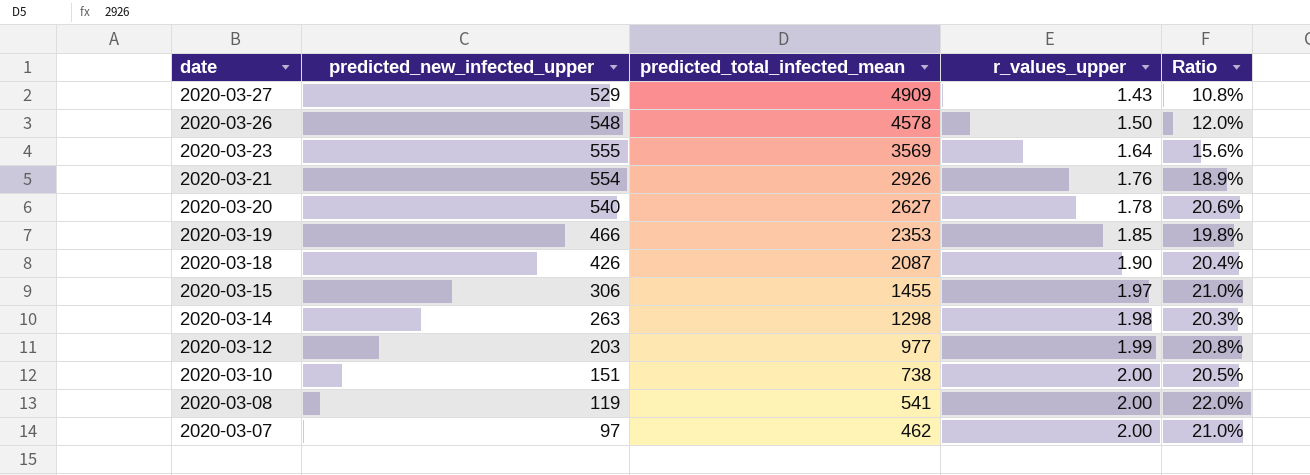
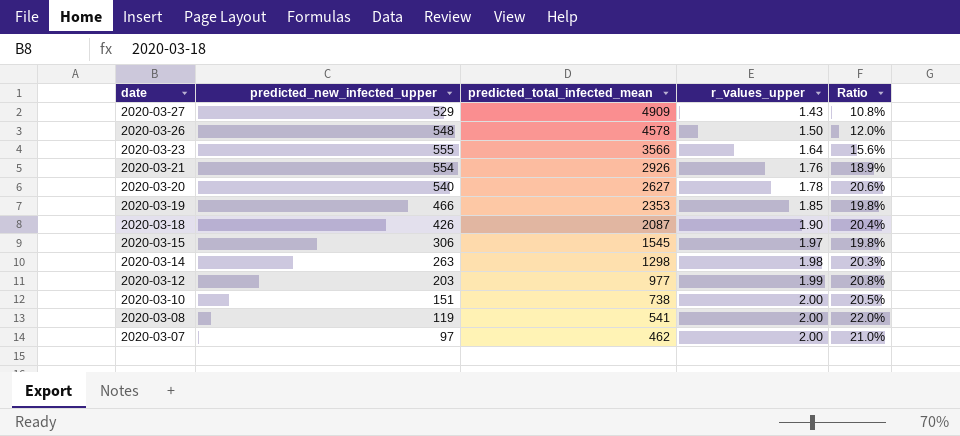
2020-03-23 | predicted_total_infected_mean: 3569 -> 3566
2020-03-15 | predicted_total_infected_mean: 1455 -> 1545
2020-03-15 | Ratio: 21.0% -> 19.8%

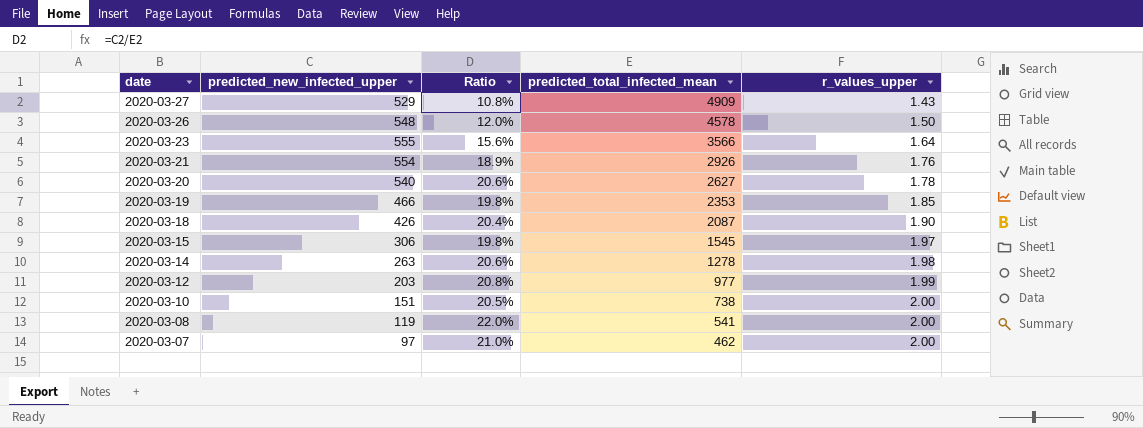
column Ratio | position: 5 -> 3
2020-03-14 | Ratio: 20.3% -> 20.6%
2020-03-14 | predicted_total_infected_mean: 1298 -> 1278

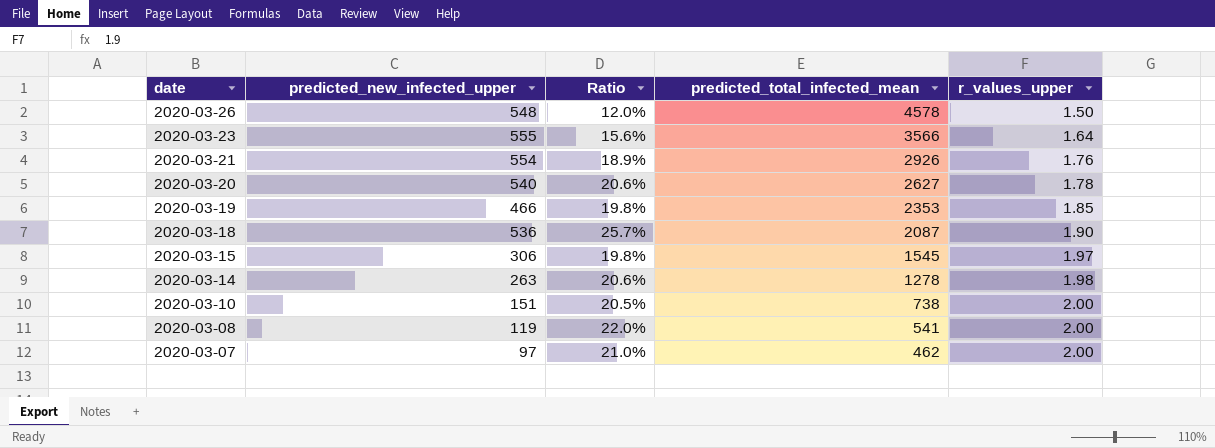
row 2020-03-27: 529 | 10.8% | 4909 | 1.43 -> none
row 2020-03-12: 203 | 20.8% | 977 | 1.99 -> none
2020-03-18 | predicted_new_infected_upper: 426 -> 536
2020-03-18 | Ratio: 20.4% -> 25.7%

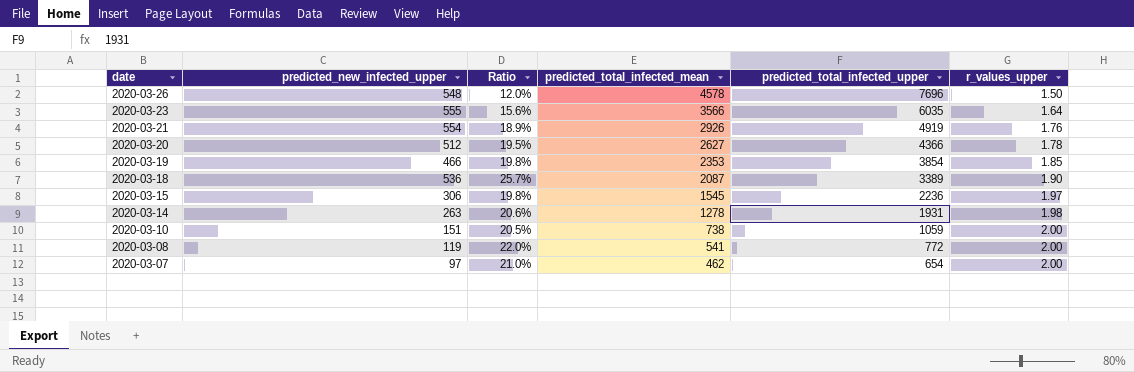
column predicted_total_infected_upper | position: none -> 5
2020-03-20 | predicted_new_infected_upper: 540 -> 512
2020-03-20 | Ratio: 20.6% -> 19.5%

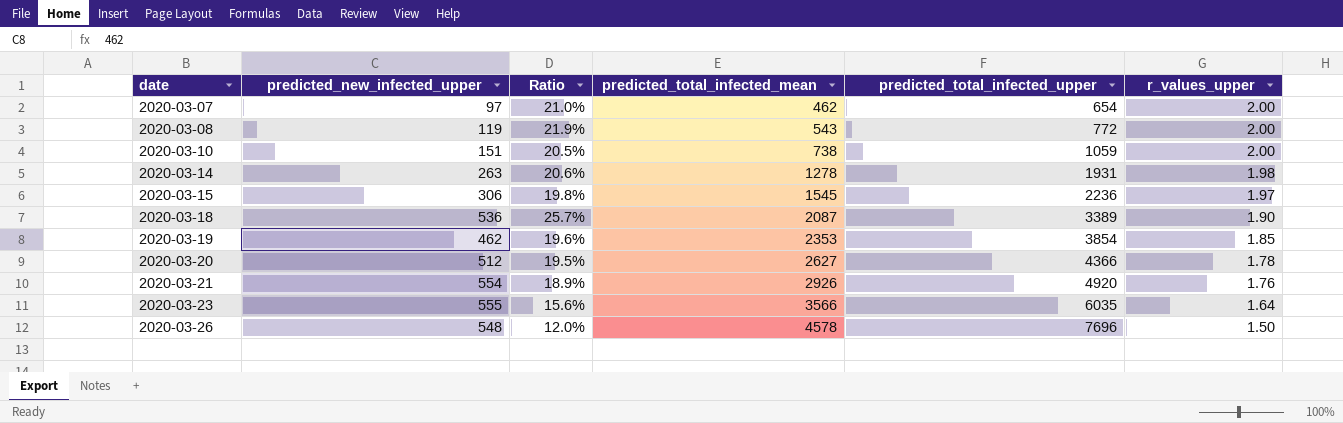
row order: date descending -> date ascending
2020-03-08 | Ratio: 22.0% -> 21.9%
2020-03-08 | predicted_total_infected_mean: 541 -> 543
2020-03-19 | predicted_new_infected_upper: 466 -> 462
2020-03-19 | Ratio: 19.8% -> 19.6%
2020-03-21 | predicted_total_infected_upper: 4919 -> 4920

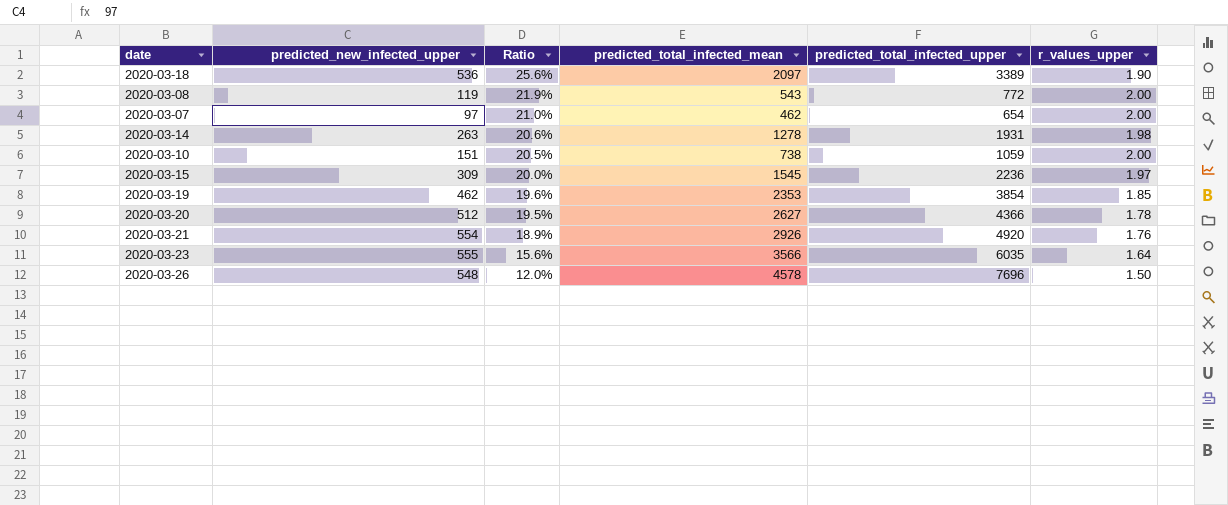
row order: date ascending -> Ratio descending
2020-03-18 | Ratio: 25.7% -> 25.6%
2020-03-18 | predicted_total_infected_mean: 2087 -> 2097
2020-03-15 | predicted_new_infected_upper: 306 -> 309
2020-03-15 | Ratio: 19.8% -> 20.0%

